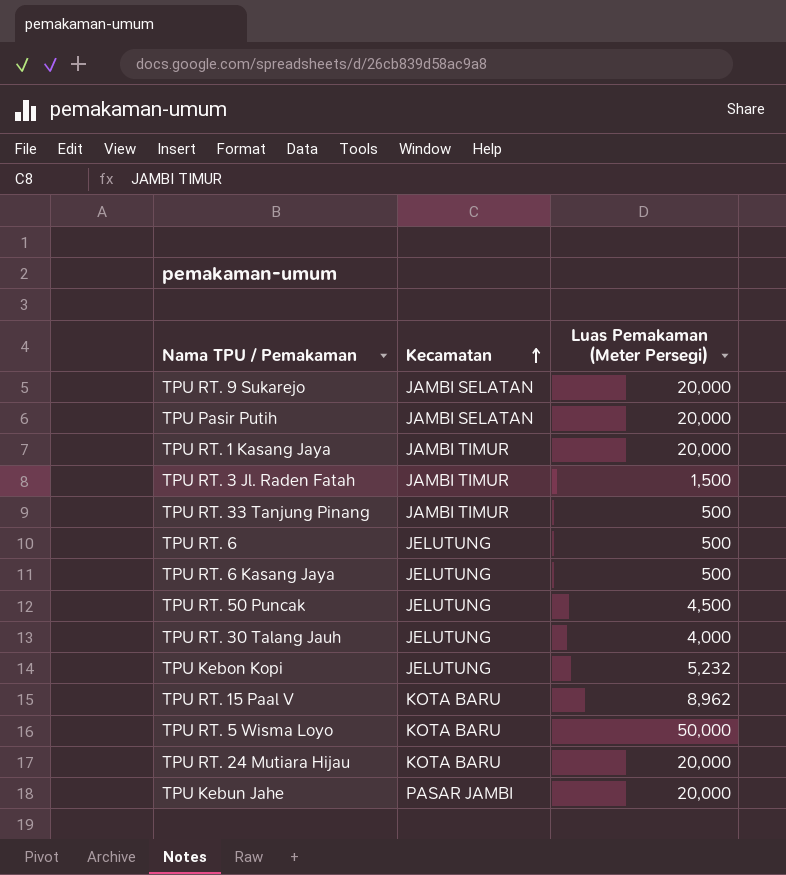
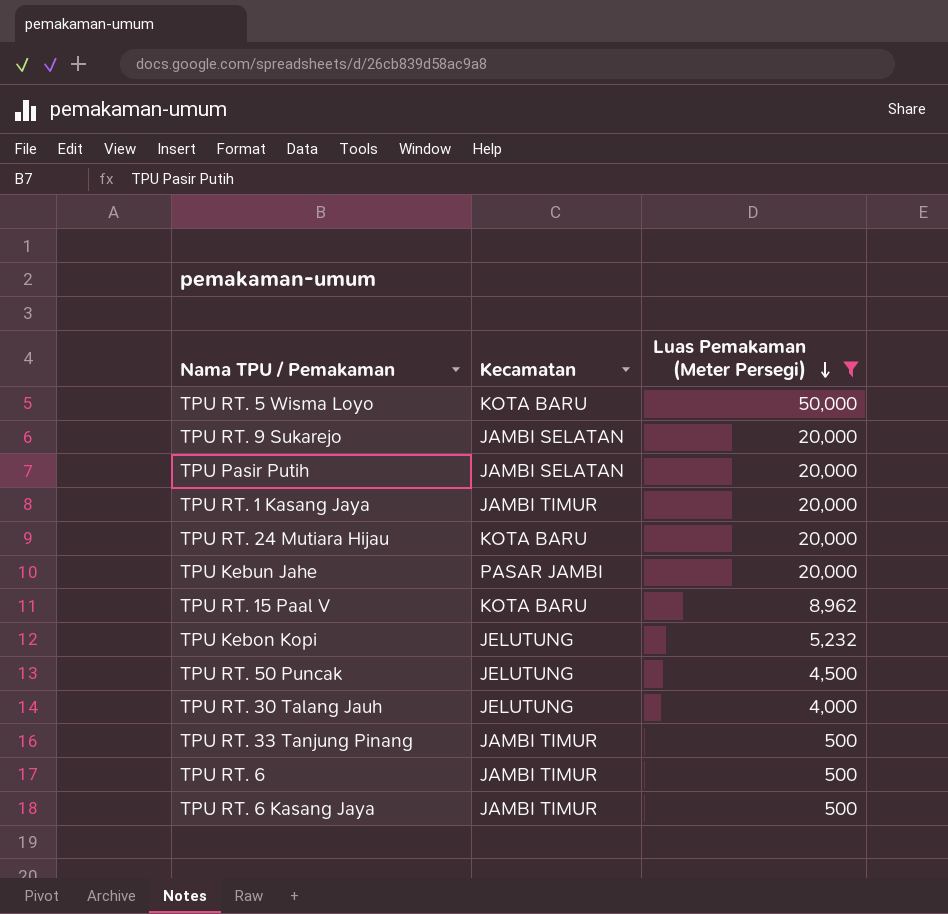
filter: none -> Luas Pemakaman (Meter Persegi) != 1,500
row order: Kecamatan ascending -> Luas Pemakaman (Meter Persegi) descending
TPU RT. 6 | Kecamatan: JELUTUNG -> JAMBI TIMUR
TPU RT. 6 Kasang Jaya | Kecamatan: JELUTUNG -> JAMBI TIMUR

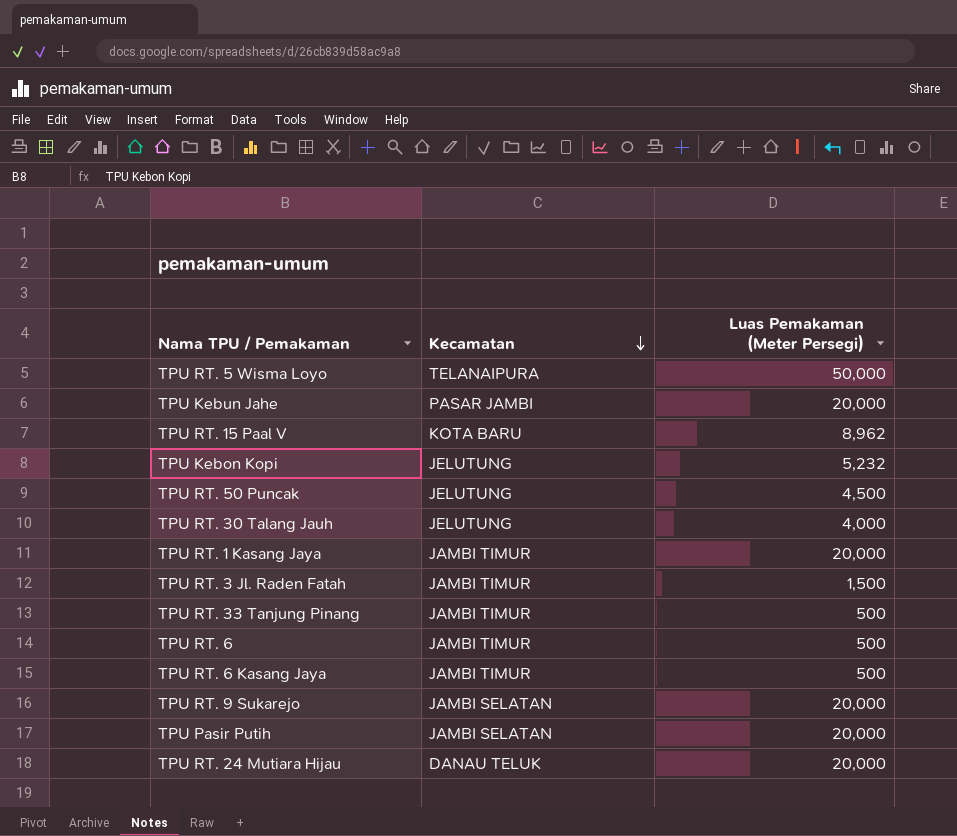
filter: Luas Pemakaman (Meter Persegi) != 1,500 -> none
row order: Luas Pemakaman (Meter Persegi) descending -> Kecamatan descending
TPU RT. 5 Wisma Loyo | Kecamatan: KOTA BARU -> TELANAIPURA
TPU RT. 24 Mutiara Hijau | Kecamatan: KOTA BARU -> DANAU TELUK

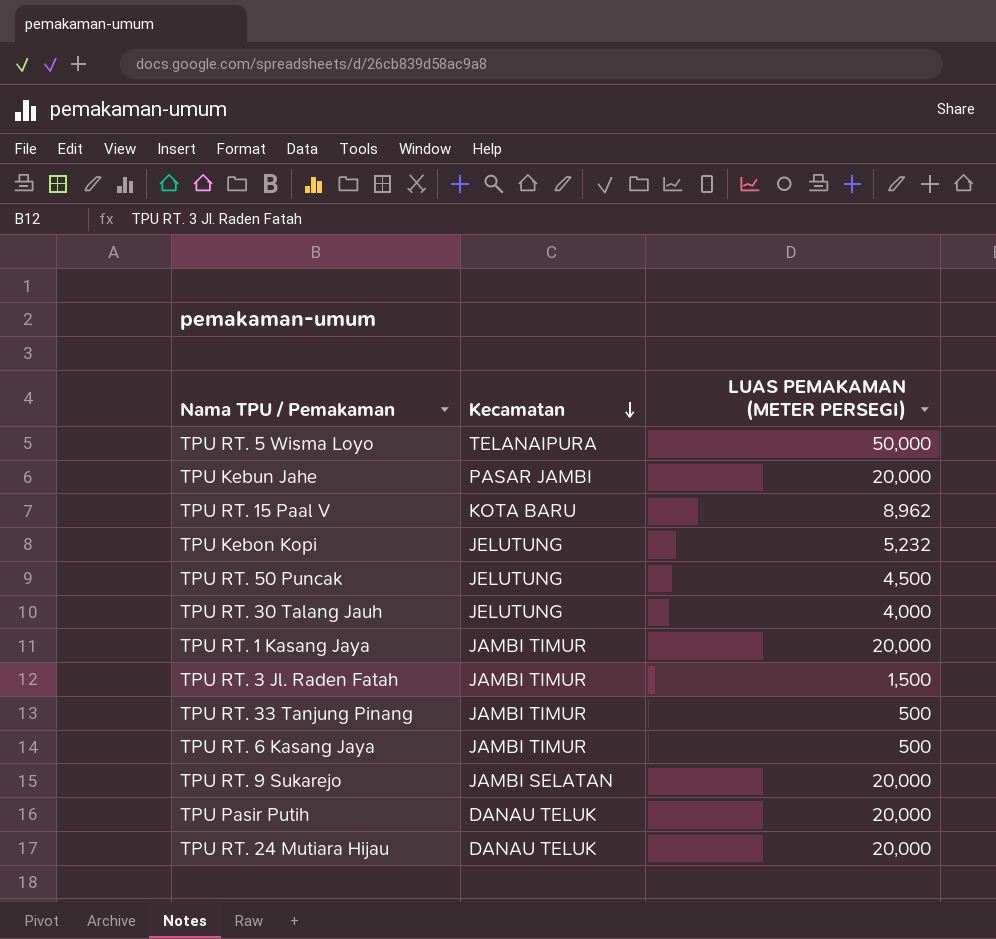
column name: Luas Pemakaman (Meter Persegi) -> LUAS PEMAKAMAN (METER PERSEGI)
row TPU RT. 6: JAMBI TIMUR | 500 -> none
TPU Pasir Putih | Kecamatan: JAMBI SELATAN -> DANAU TELUK

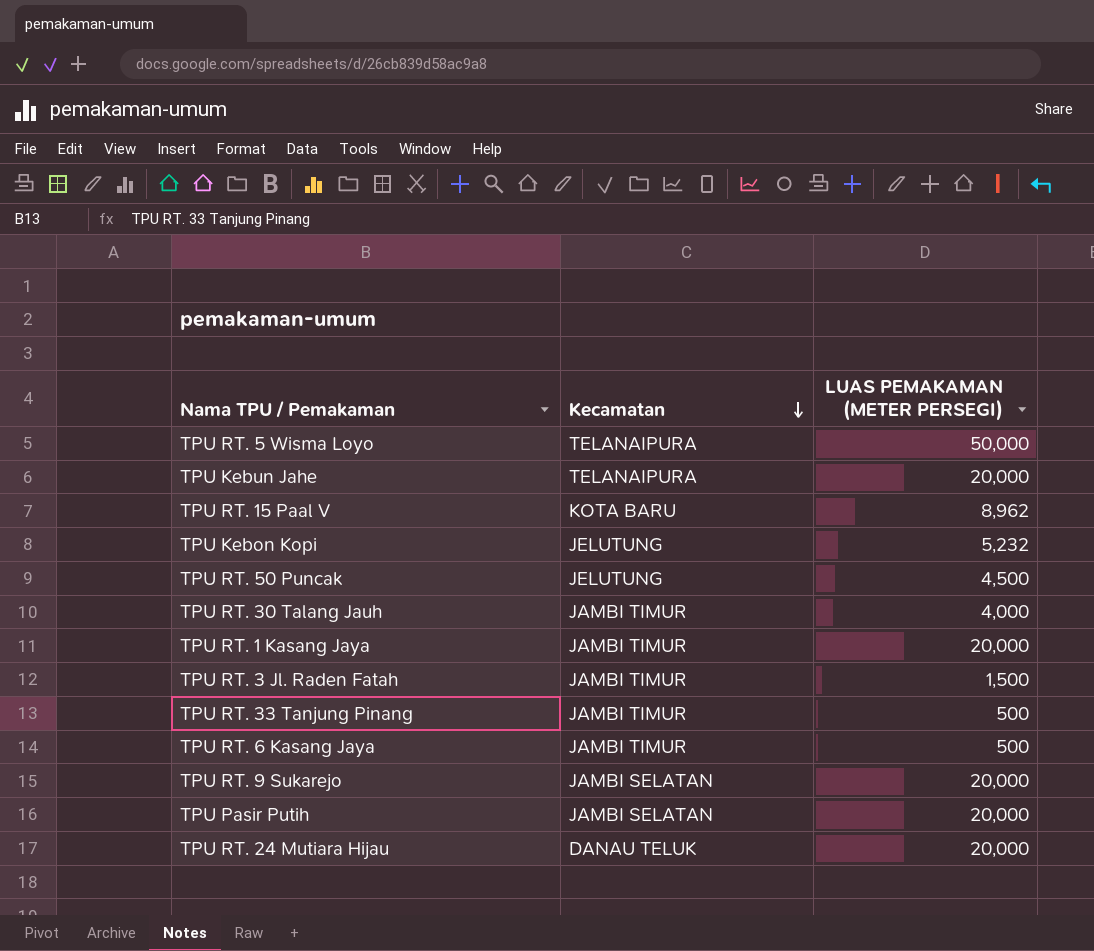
TPU Kebun Jahe | Kecamatan: PASAR JAMBI -> TELANAIPURA
TPU RT. 30 Talang Jauh | Kecamatan: JELUTUNG -> JAMBI TIMUR
TPU Pasir Putih | Kecamatan: DANAU TELUK -> JAMBI SELATAN

